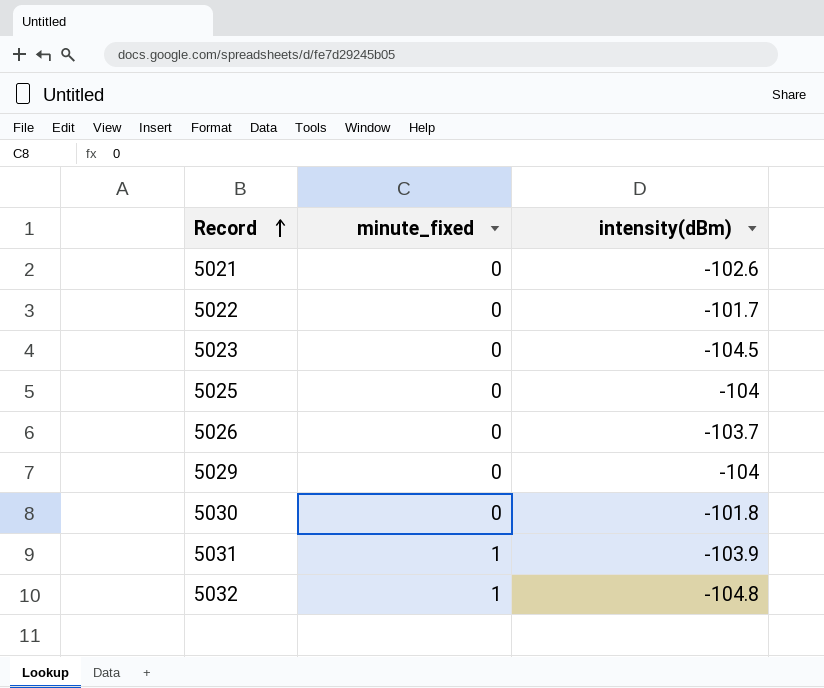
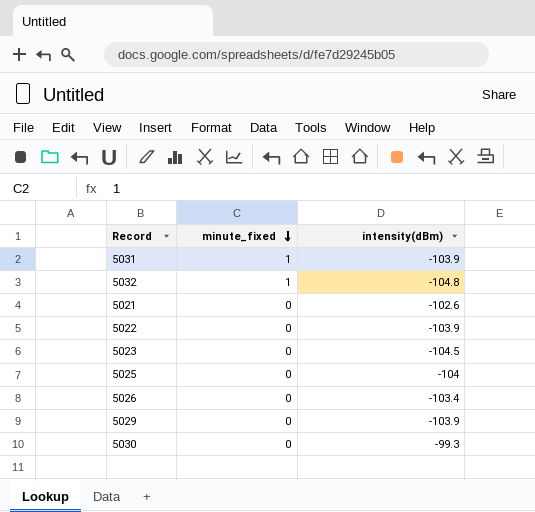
row order: Record ascending -> minute_fixed descending
5022 | intensity(dBm): -101.7 -> -103.9
5026 | intensity(dBm): -103.7 -> -103.4
5029 | intensity(dBm): -104 -> -103.9
5030 | intensity(dBm): -101.8 -> -99.3

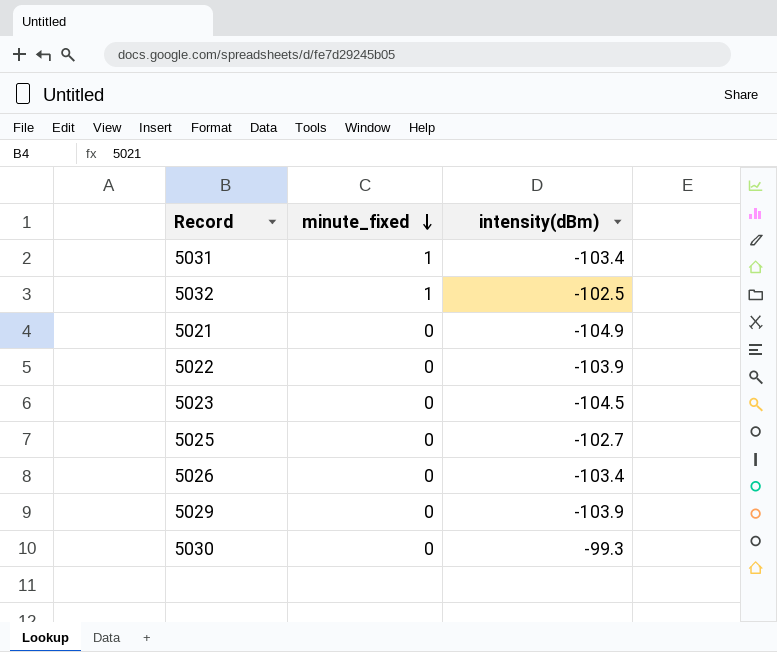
5031 | intensity(dBm): -103.9 -> -103.4
5032 | intensity(dBm): -104.8 -> -102.5
5021 | intensity(dBm): -102.6 -> -104.9
5025 | intensity(dBm): -104 -> -102.7

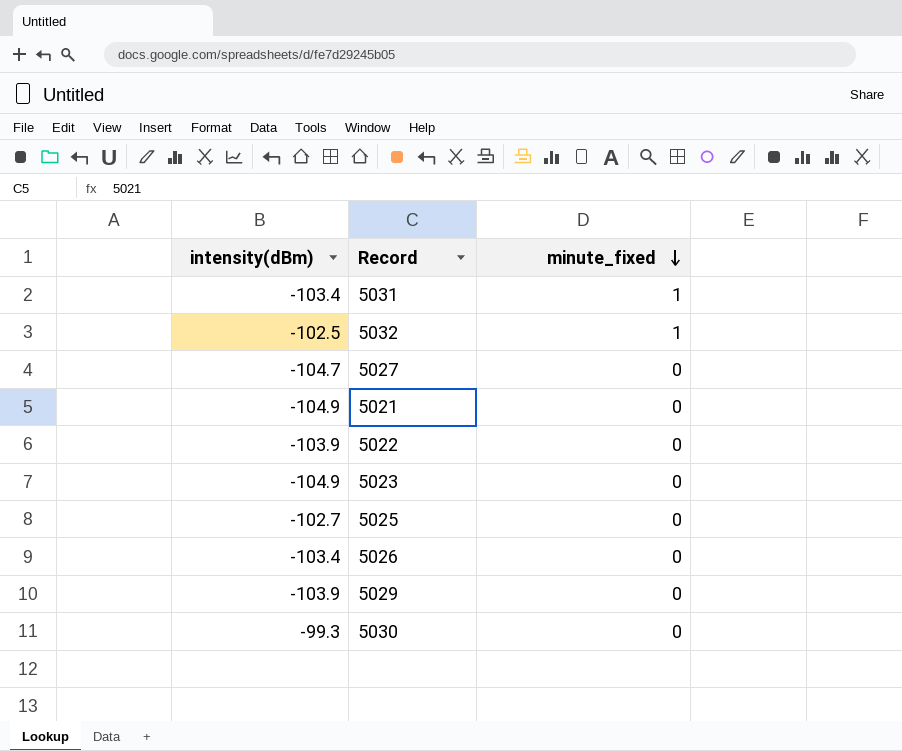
column intensity(dBm) | position: 3 -> 1
row 5027: none -> -104.7 | 0
5023 | intensity(dBm): -104.5 -> -104.9

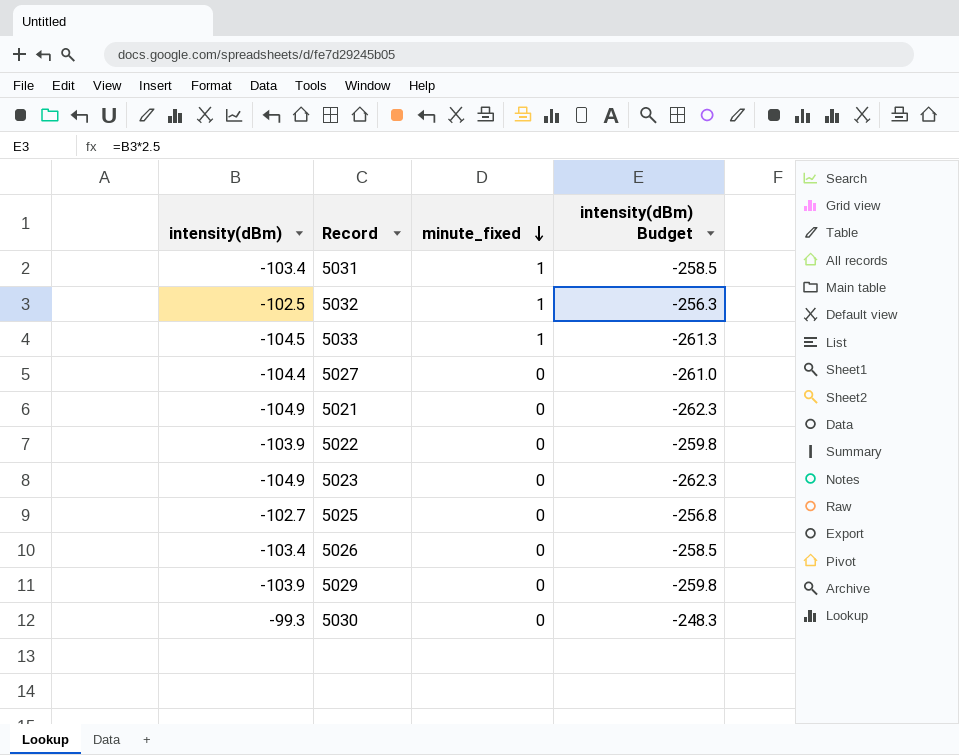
column intensity(dBm) Budget | formula: none -> [intensity(dBm)] * 2.5
row 5033: none -> -104.5 | 1 | -261.3
5027 | intensity(dBm): -104.7 -> -104.4

